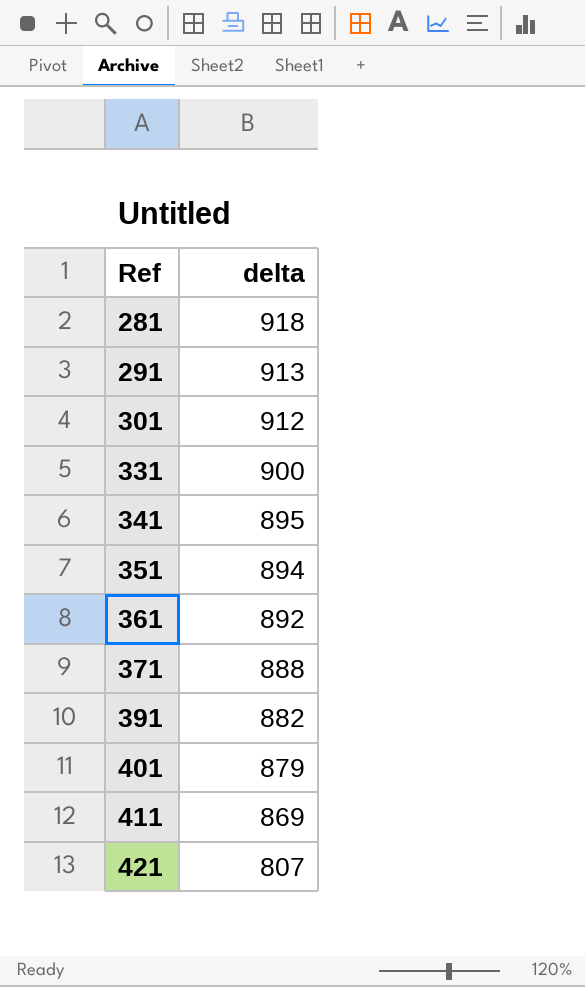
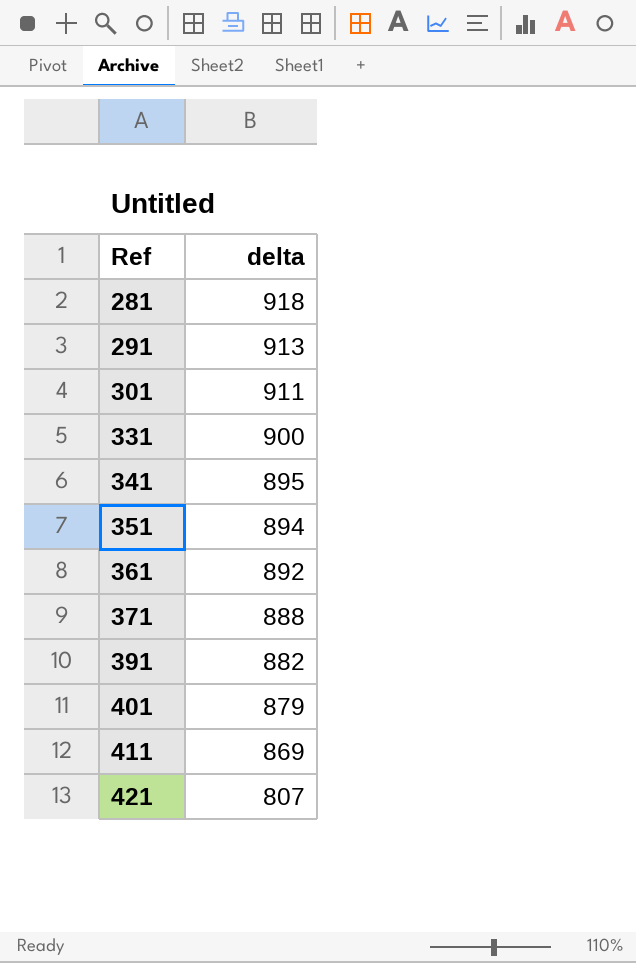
301 | delta: 912 -> 911

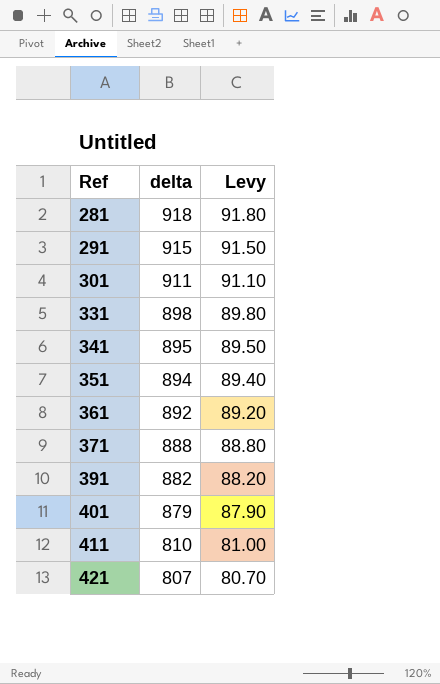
column Levy | formula: none -> [delta] * 0.1
291 | delta: 913 -> 915
331 | delta: 900 -> 898
411 | delta: 869 -> 810

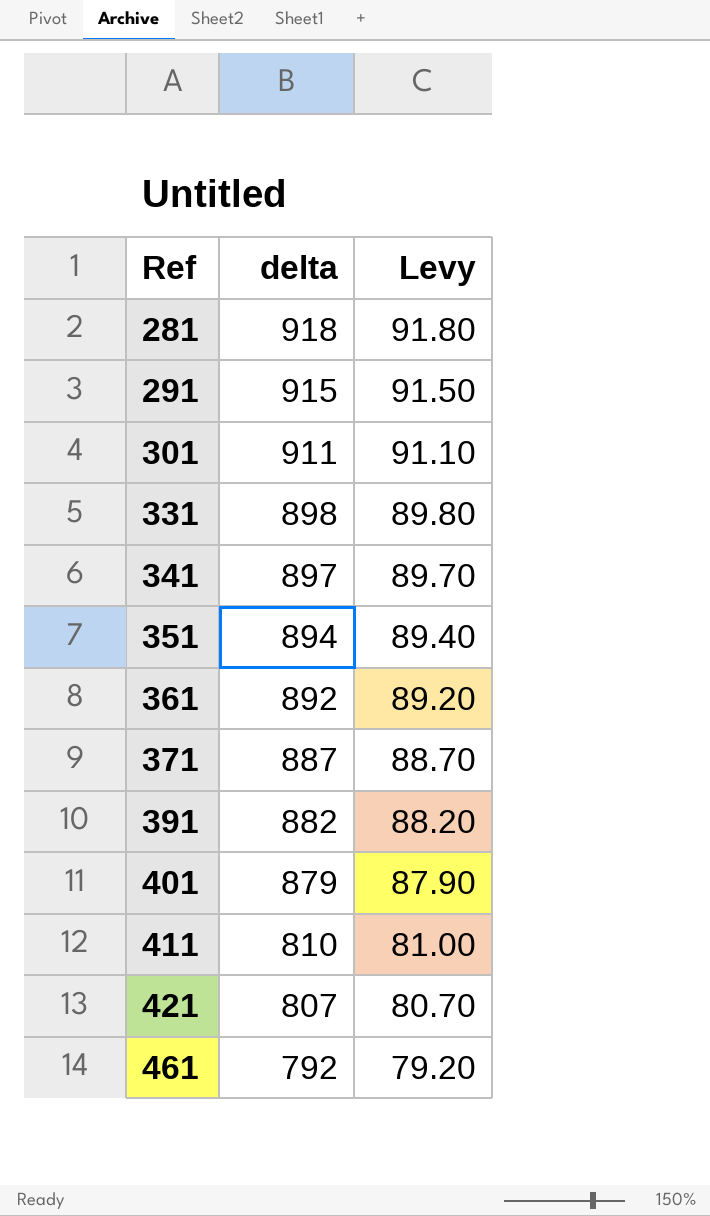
341 | delta: 895 -> 897
341 | Levy: 89.50 -> 89.70
371 | delta: 888 -> 887
371 | Levy: 88.80 -> 88.70
row 461: none -> 792 | 79.20

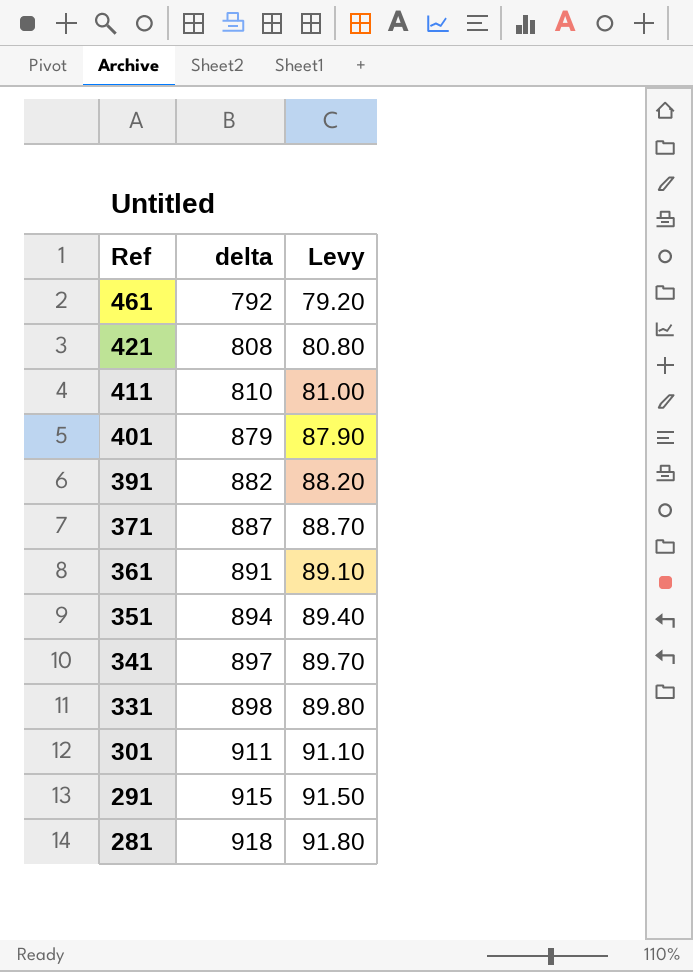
row order: Ref ascending -> Ref descending
421 | delta: 807 -> 808
421 | Levy: 80.70 -> 80.80
361 | delta: 892 -> 891
361 | Levy: 89.20 -> 89.10

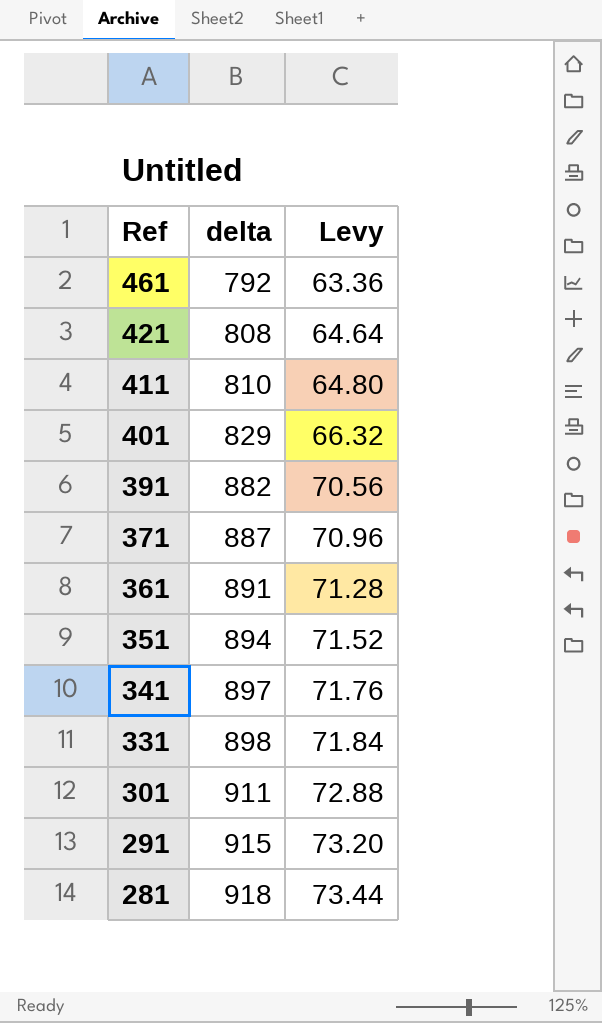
column Levy | formula: [delta] * 0.1 -> [delta] * 0.08
401 | delta: 879 -> 829

